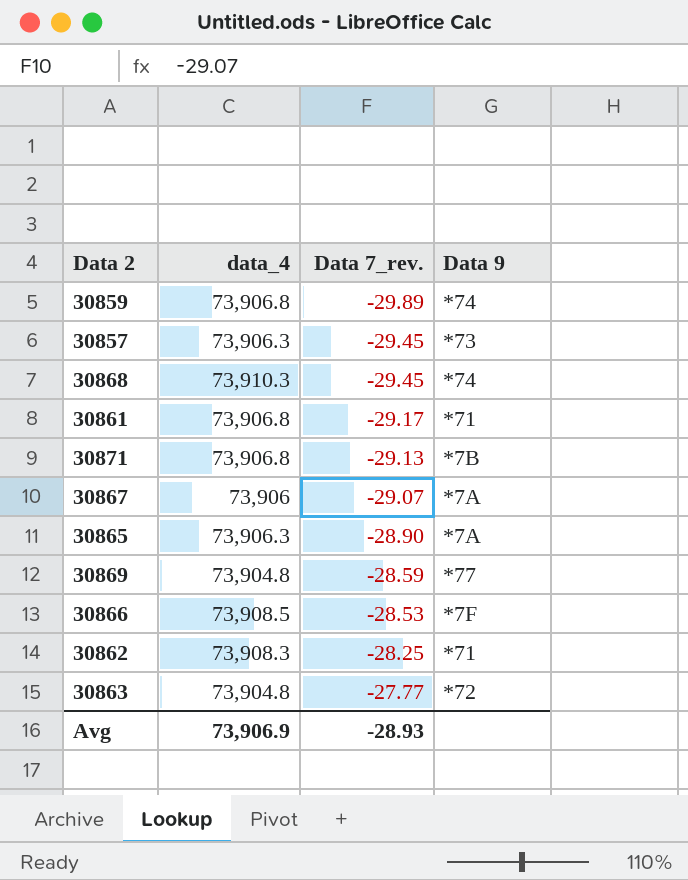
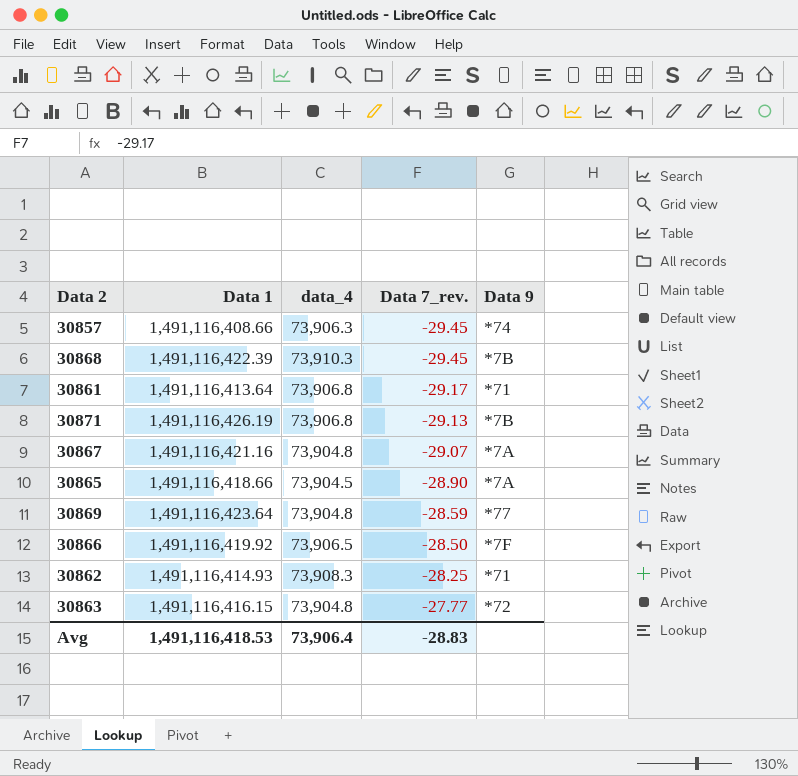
column Data 1 | position: none -> 2
row 30859: 73,906.8 | -29.89 | *74 -> none
30857 | Data 9: *73 -> *74
30868 | Data 9: *74 -> *7B
30867 | data_4: 73,906 -> 73,904.8
30865 | data_4: 73,906.3 -> 73,904.5
30866 | data_4: 73,908.5 -> 73,906.5
30866 | Data 7_rev.: -28.53 -> -28.50
Avg | data_4: 73,906.9 -> 73,906.4
Avg | Data 7_rev.: -28.93 -> -28.83

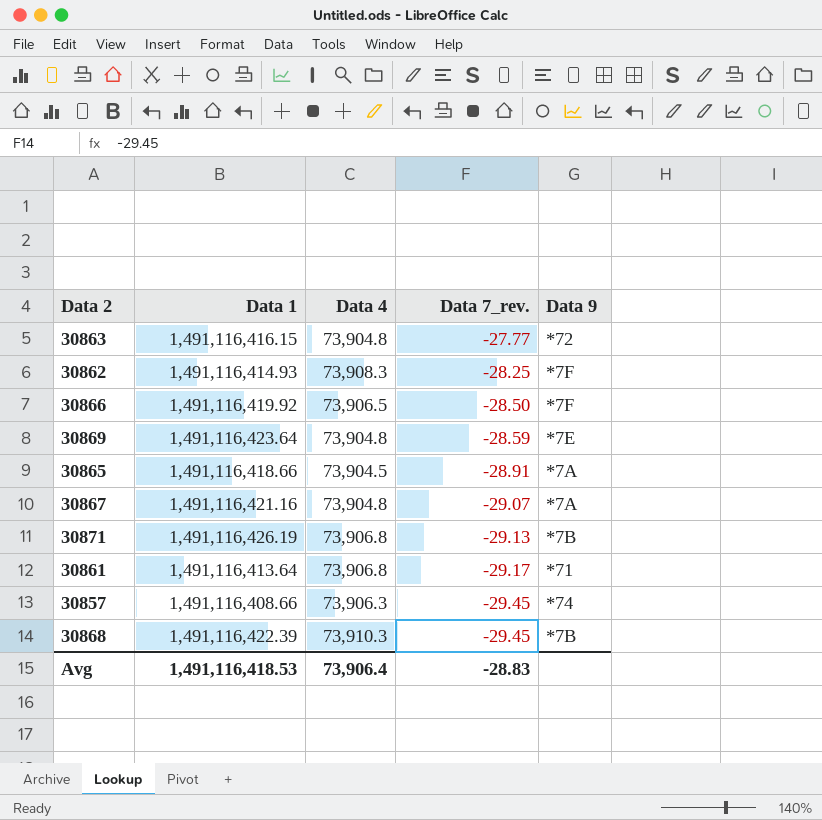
row order: Data 7_rev. ascending -> Data 7_rev. descending
column name: data_4 -> Data 4
30862 | Data 9: *71 -> *7F
30869 | Data 9: *77 -> *7E
30865 | Data 7_rev.: -28.90 -> -28.91

